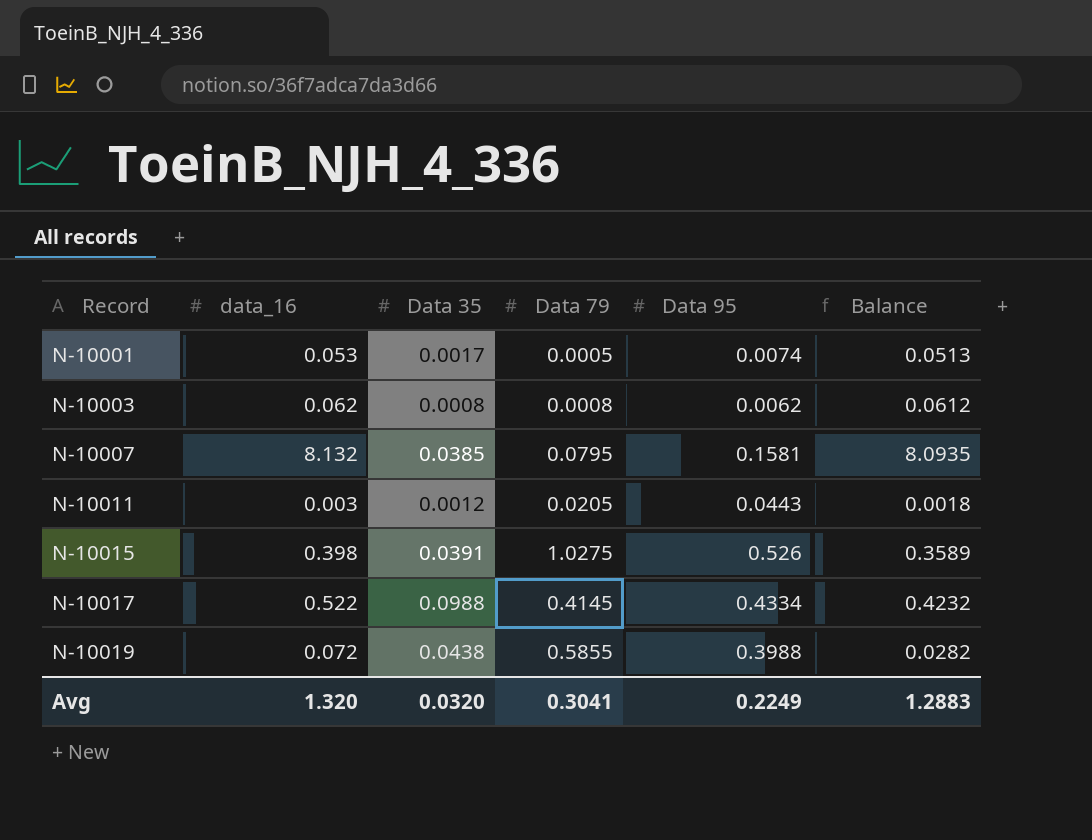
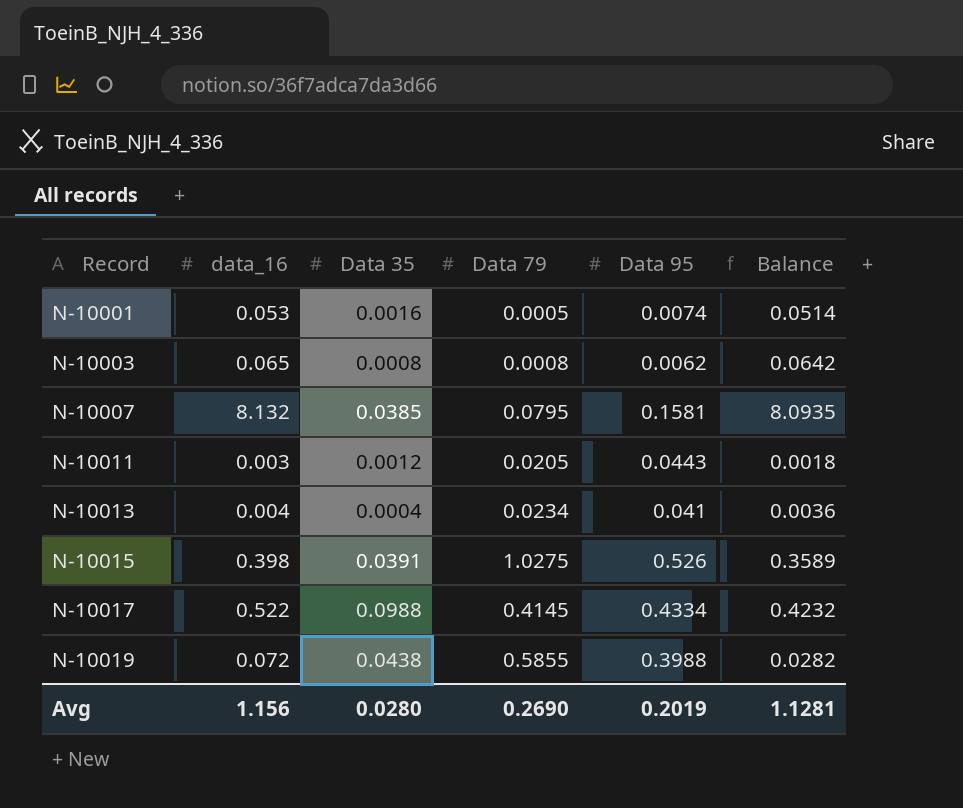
N-10001 | Data 35: 0.0017 -> 0.0016
N-10001 | Balance: 0.0513 -> 0.0514
N-10003 | data_16: 0.062 -> 0.065
N-10003 | Balance: 0.0612 -> 0.0642
row N-10013: none -> 0.004 | 0.0004 | 0.0234 | 0.041 | 0.0036
Avg | data_16: 1.320 -> 1.156
Avg | Data 35: 0.0320 -> 0.0280
Avg | Data 79: 0.3041 -> 0.2690
Avg | Data 95: 0.2249 -> 0.2019
Avg | Balance: 1.2883 -> 1.1281

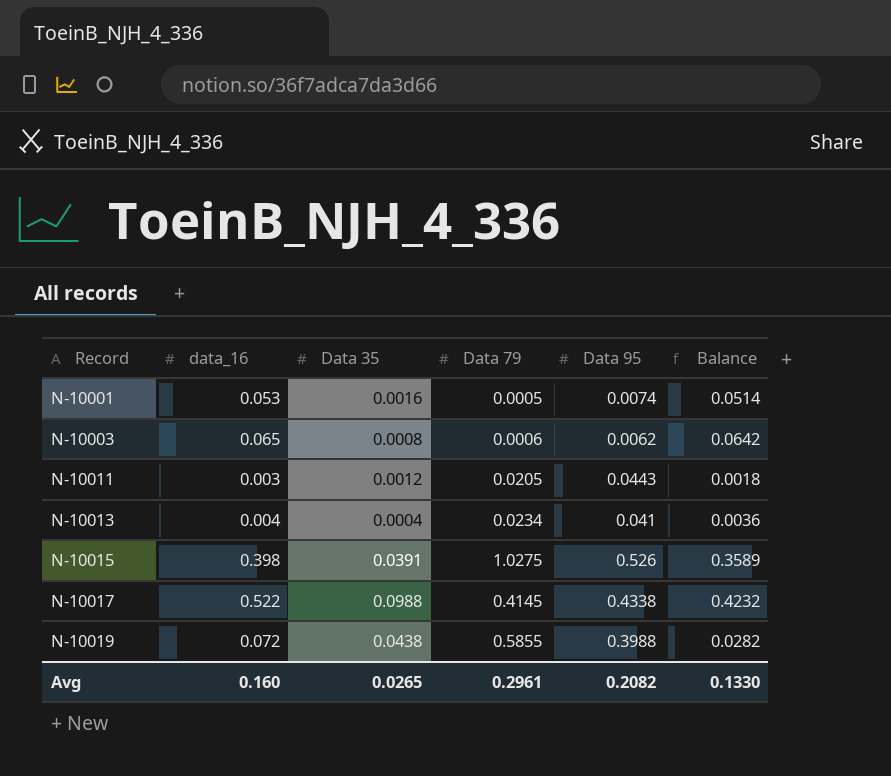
row N-10007: 8.132 | 0.0385 | 0.0795 | 0.1581 | 8.0935 -> none
N-10003 | Data 79: 0.0008 -> 0.0006
N-10017 | Data 95: 0.4334 -> 0.4338
Avg | data_16: 1.156 -> 0.160
Avg | Data 35: 0.0280 -> 0.0265
Avg | Data 79: 0.2690 -> 0.2961
Avg | Data 95: 0.2019 -> 0.2082
Avg | Balance: 1.1281 -> 0.1330

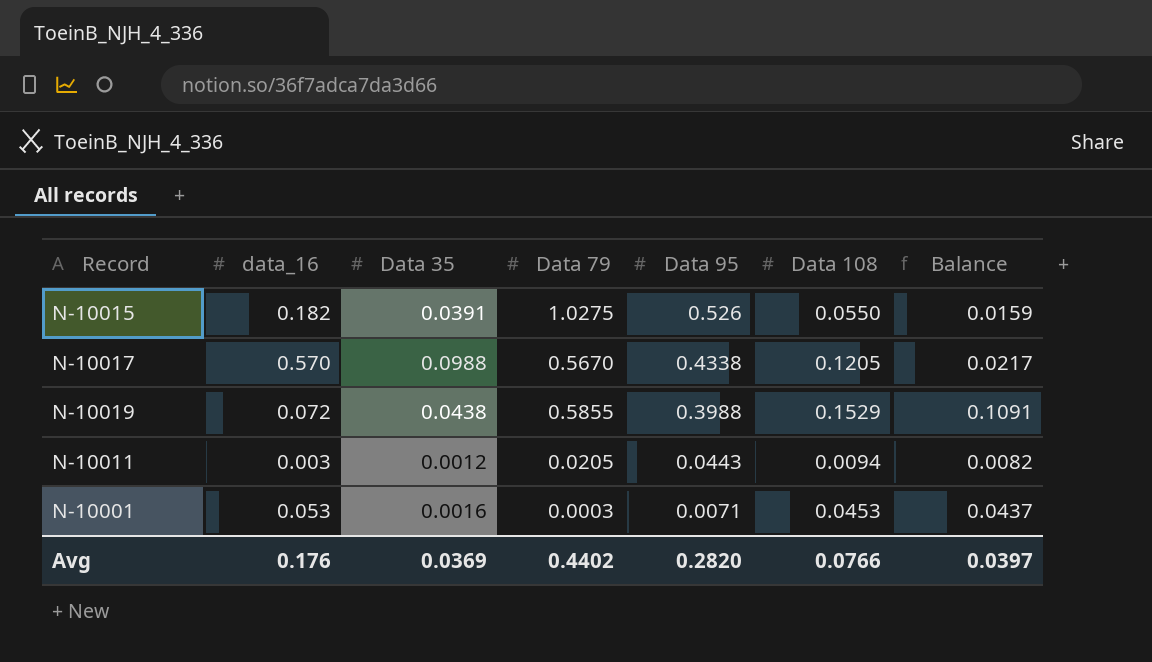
row order: Record ascending -> Data 95 descending
column Data 108 | position: none -> 6
column Balance | formula: [data_16] - [Data 35] -> [Data 108] - [Data 35]
row N-10003: 0.065 | 0.0008 | 0.0006 | 0.0062 | 0.0642 -> none
row N-10013: 0.004 | 0.0004 | 0.0234 | 0.041 | 0.0036 -> none
N-10015 | data_16: 0.398 -> 0.182
N-10017 | data_16: 0.522 -> 0.570
N-10017 | Data 79: 0.4145 -> 0.5670
N-10001 | Data 79: 0.0005 -> 0.0003
N-10001 | Data 95: 0.0074 -> 0.0071
Avg | data_16: 0.160 -> 0.176
Avg | Data 35: 0.0265 -> 0.0369
Avg | Data 79: 0.2961 -> 0.4402
Avg | Data 95: 0.2082 -> 0.2820
Avg | Balance: 0.1330 -> 0.0397

